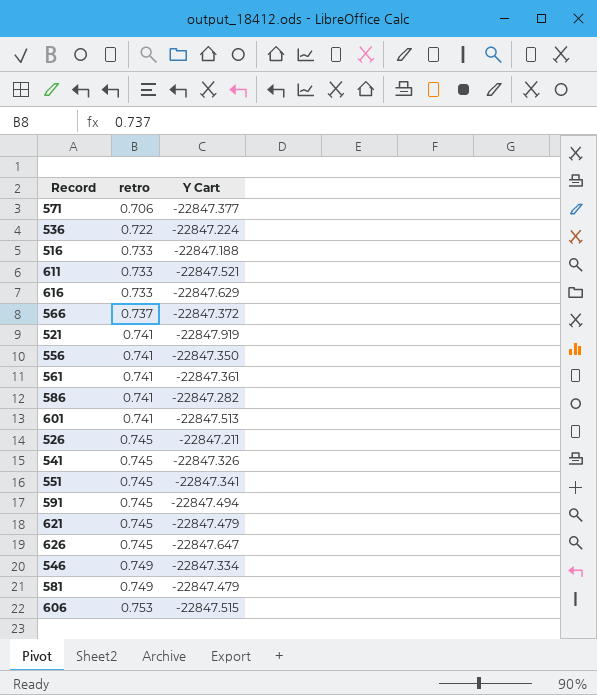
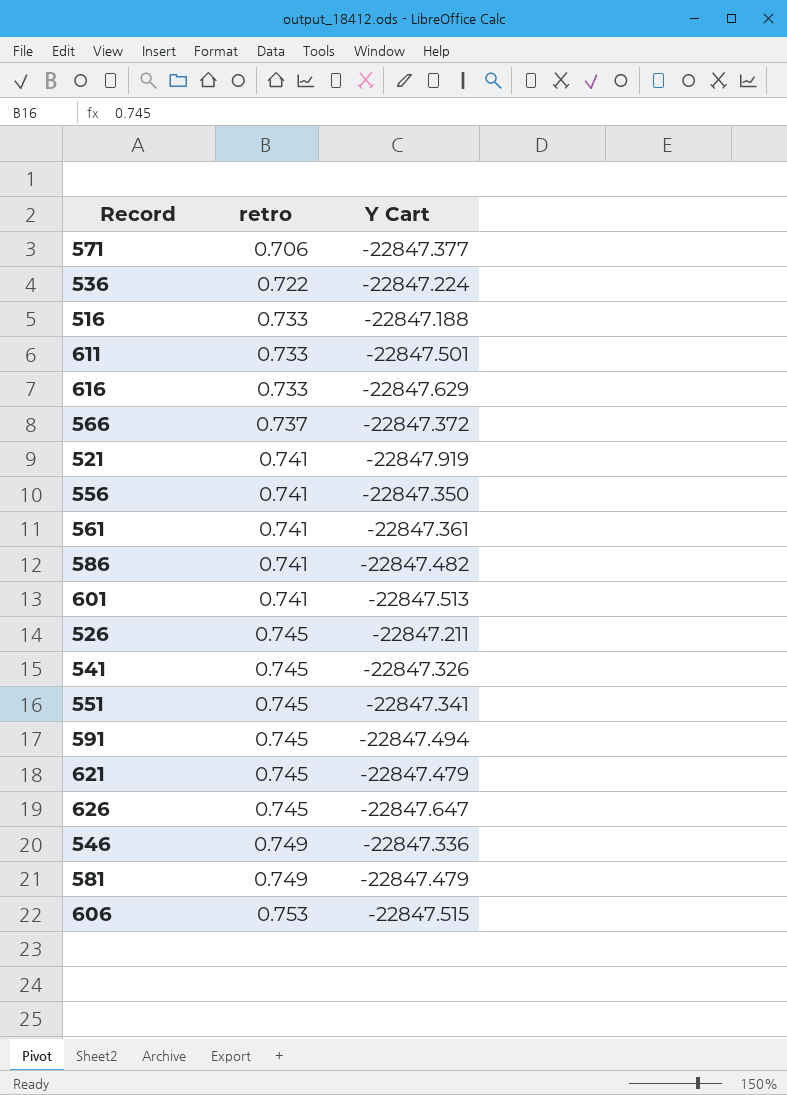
611 | Y Cart: -22847.521 -> -22847.501
586 | Y Cart: -22847.282 -> -22847.482
546 | Y Cart: -22847.334 -> -22847.336

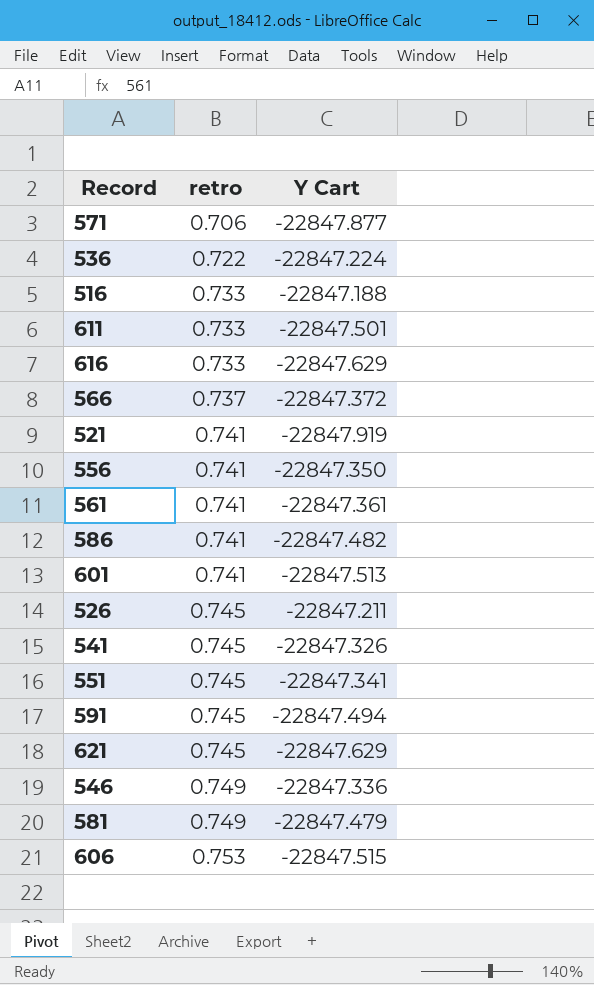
row 626: 0.745 | -22847.647 -> none
571 | Y Cart: -22847.377 -> -22847.877
621 | Y Cart: -22847.479 -> -22847.629

